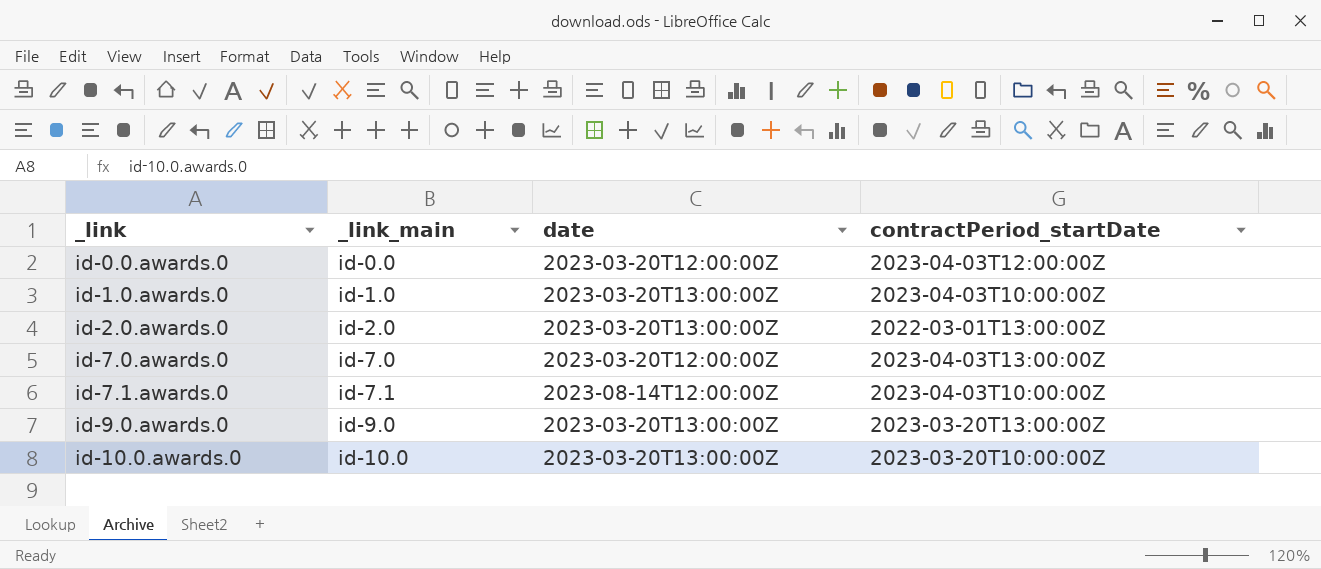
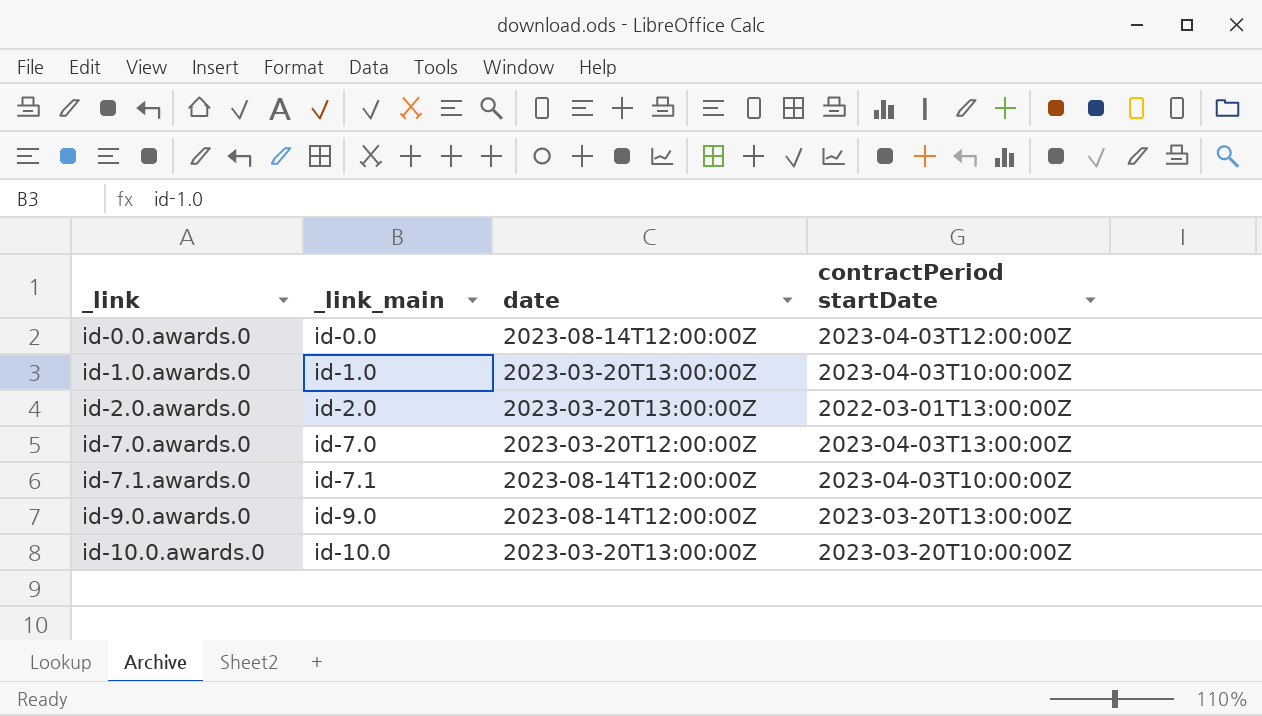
column name: contractPeriod_startDate -> contractPeriod startDate
id-0.0.awards.0 | date: 2023-03-20T12:00:00Z -> 2023-08-14T12:00:00Z
id-9.0.awards.0 | date: 2023-03-20T13:00:00Z -> 2023-08-14T12:00:00Z

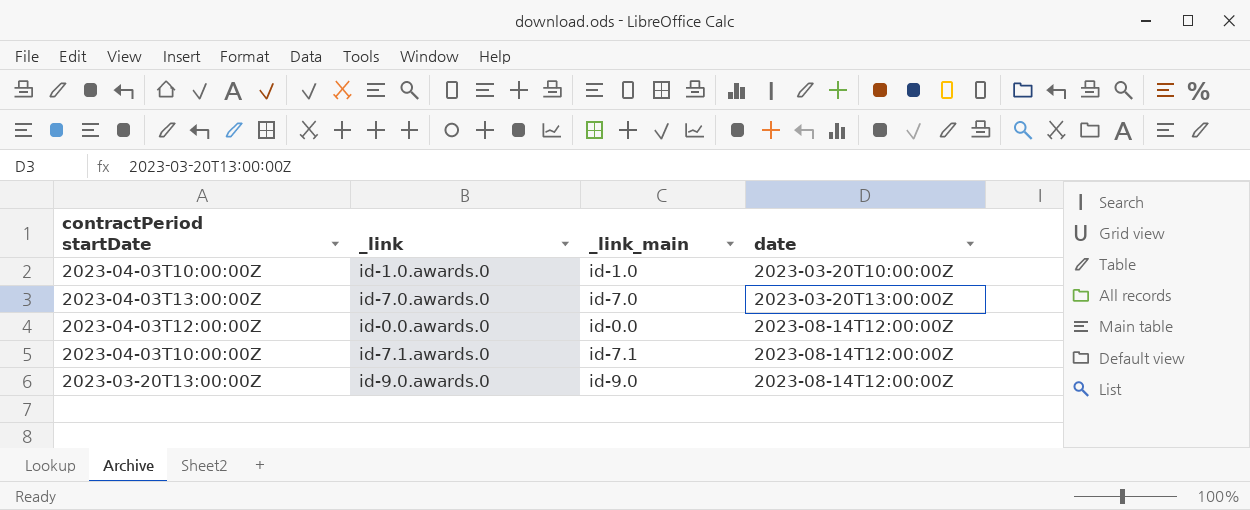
row order: _link ascending -> date ascending
column contractPeriod startDate | position: 4 -> 1
row id-2.0.awards.0: id-2.0 | 2023-03-20T13:00:00Z | 2022-03-01T13:00:00Z -> none
row id-10.0.awards.0: id-10.0 | 2023-03-20T13:00:00Z | 2023-03-20T10:00:00Z -> none
id-1.0.awards.0 | date: 2023-03-20T13:00:00Z -> 2023-03-20T10:00:00Z
id-7.0.awards.0 | date: 2023-03-20T12:00:00Z -> 2023-03-20T13:00:00Z

